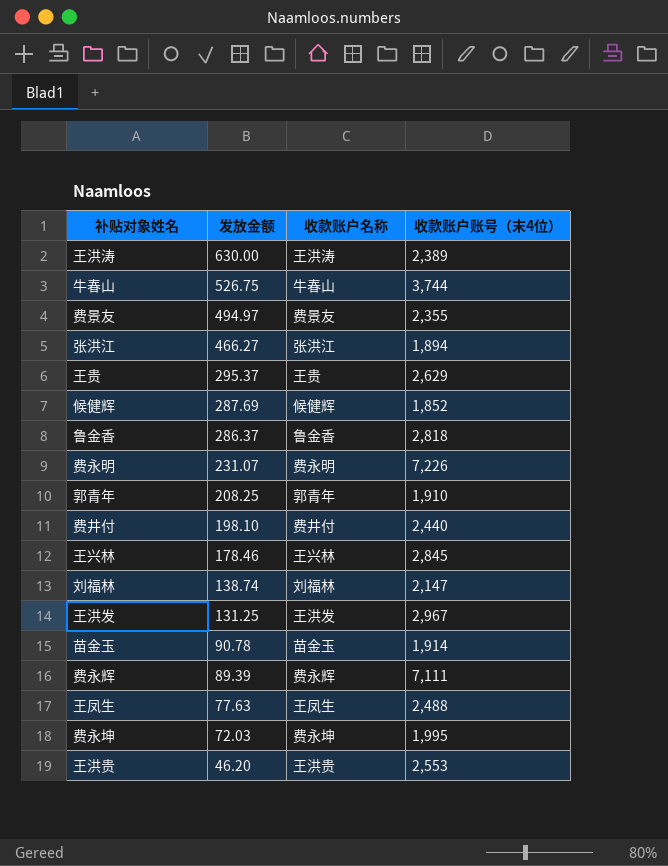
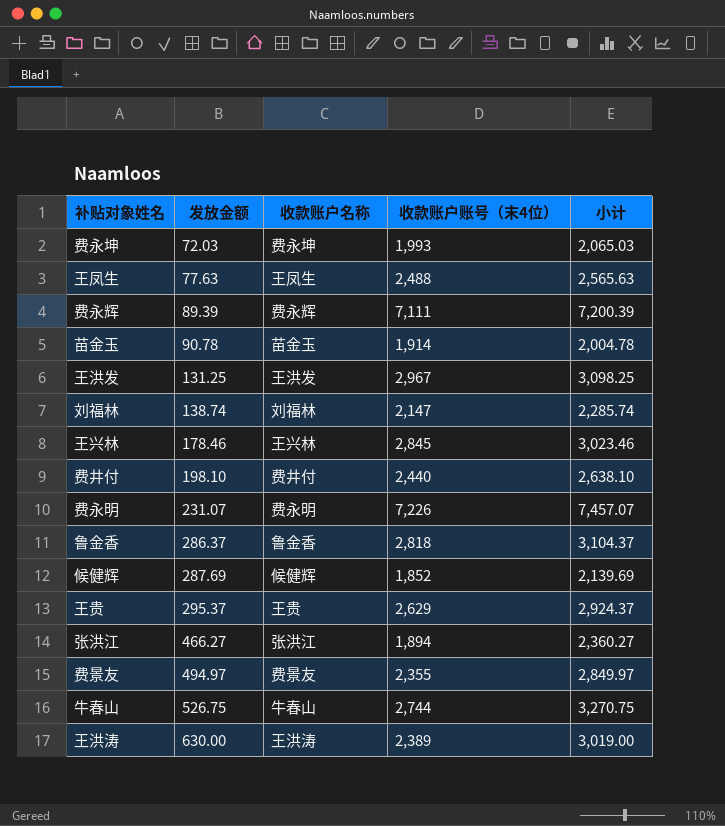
row order: 发放金额 descending -> 发放金额 ascending
column 小计 | formula: none -> [发放金额] + [收款账户账号（末4位）]
row 郭青年: 208.25 | 郭青年 | 1,910 -> none
row 王洪贵: 46.20 | 王洪贵 | 2,553 -> none
费永坤 | 收款账户账号（末4位）: 1,995 -> 1,993
牛春山 | 收款账户账号（末4位）: 3,744 -> 2,744

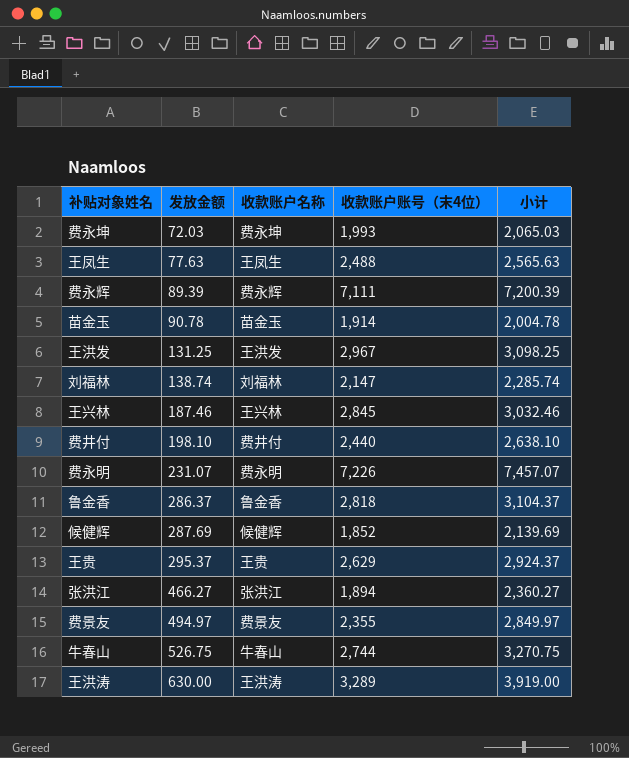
王兴林 | 发放金额: 178.46 -> 187.46
王兴林 | 小计: 3,023.46 -> 3,032.46
王洪涛 | 收款账户账号（末4位）: 2,389 -> 3,289
王洪涛 | 小计: 3,019.00 -> 3,919.00

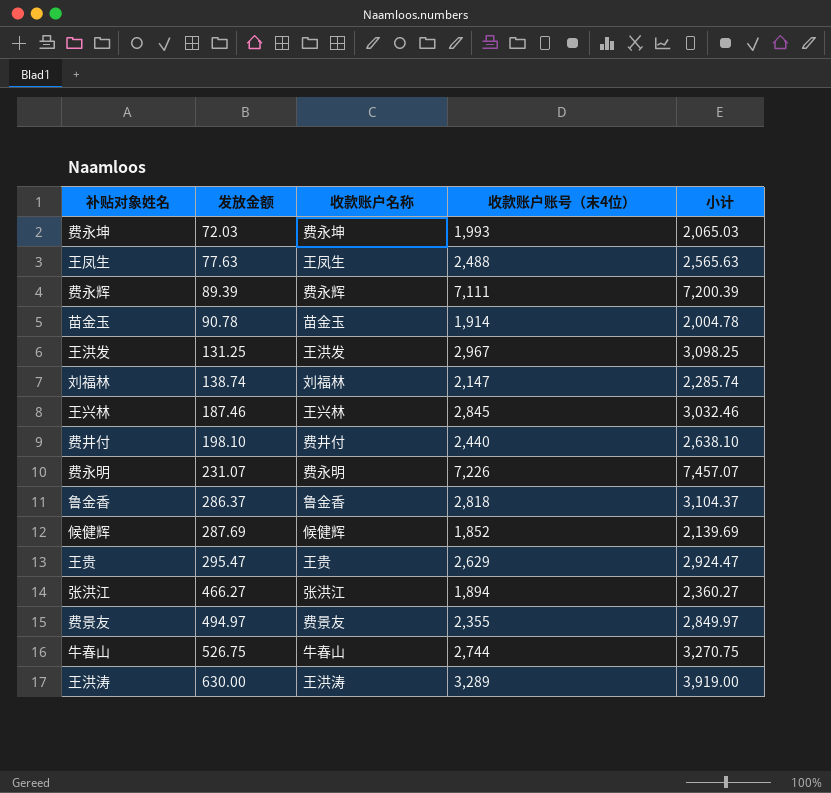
王贵 | 发放金额: 295.37 -> 295.47
王贵 | 小计: 2,924.37 -> 2,924.47

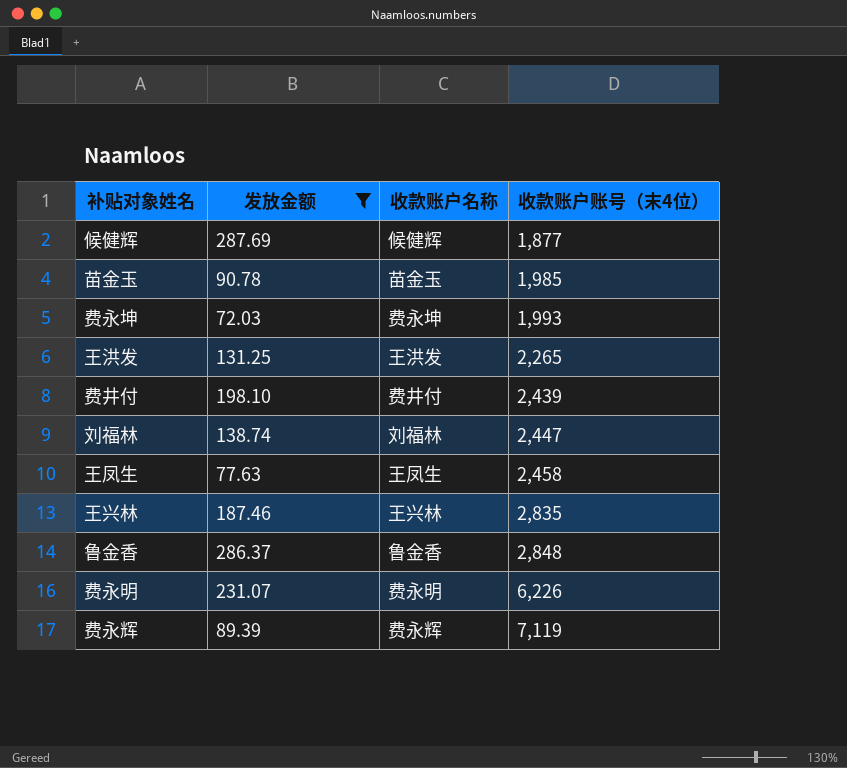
filter: none -> 发放金额 <= 287.69
row order: 发放金额 ascending -> 收款账户账号（末4位） ascending
column 小计 | formula: [发放金额] + [收款账户账号（末4位）] -> none
候健辉 | 收款账户账号（末4位）: 1,852 -> 1,877
苗金玉 | 收款账户账号（末4位）: 1,914 -> 1,985
王洪发 | 收款账户账号（末4位）: 2,967 -> 2,265
费井付 | 收款账户账号（末4位）: 2,440 -> 2,439
刘福林 | 收款账户账号（末4位）: 2,147 -> 2,447
王凤生 | 收款账户账号（末4位）: 2,488 -> 2,458
王兴林 | 收款账户账号（末4位）: 2,845 -> 2,835
鲁金香 | 收款账户账号（末4位）: 2,818 -> 2,848
费永明 | 收款账户账号（末4位）: 7,226 -> 6,226
费永辉 | 收款账户账号（末4位）: 7,111 -> 7,119

